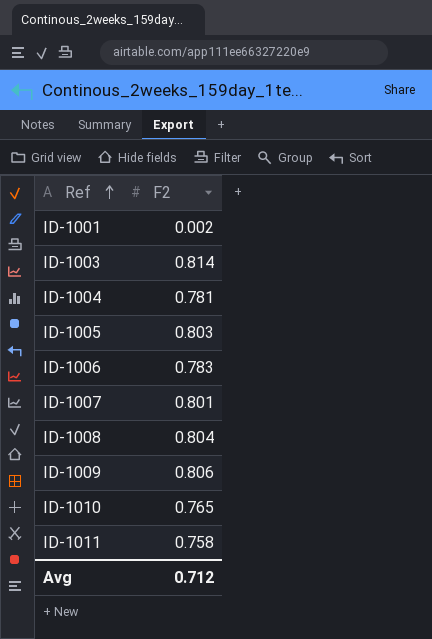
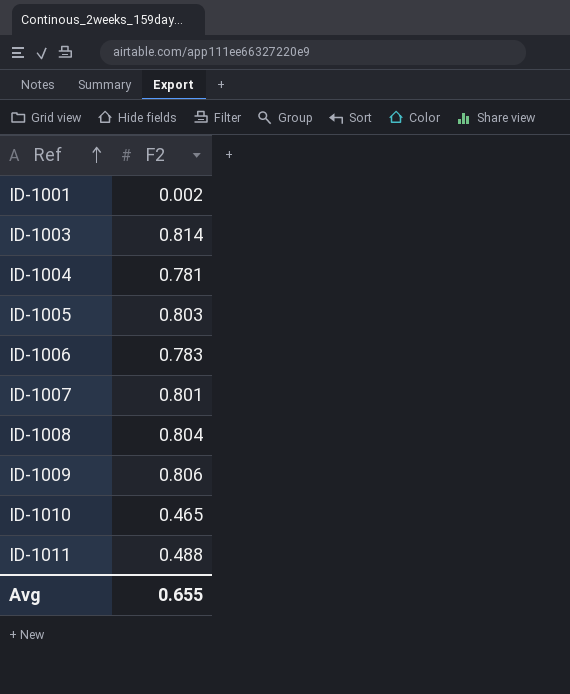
ID-1010 | F2: 0.765 -> 0.465
ID-1011 | F2: 0.758 -> 0.488
Avg | F2: 0.712 -> 0.655

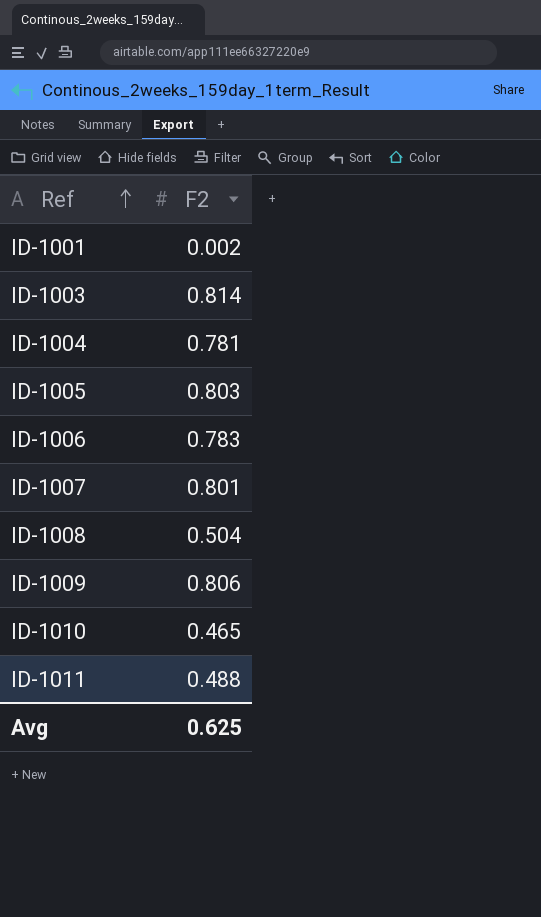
ID-1008 | F2: 0.804 -> 0.504
Avg | F2: 0.655 -> 0.625

